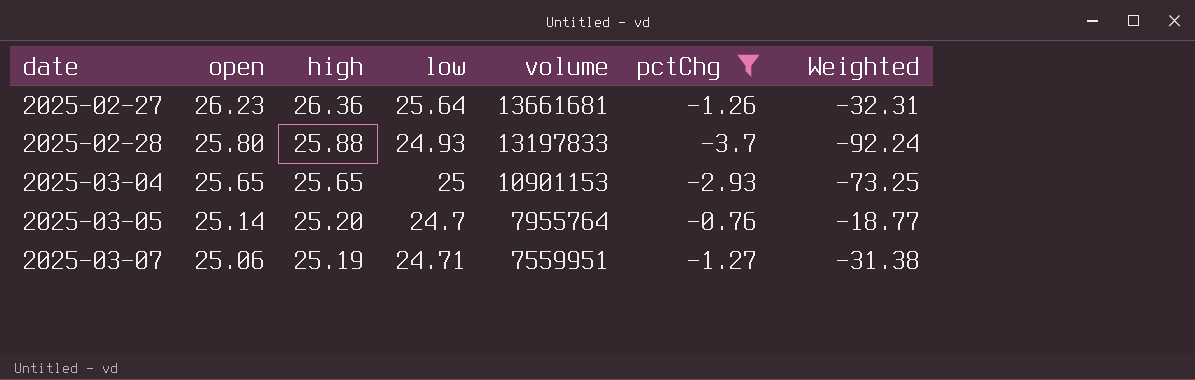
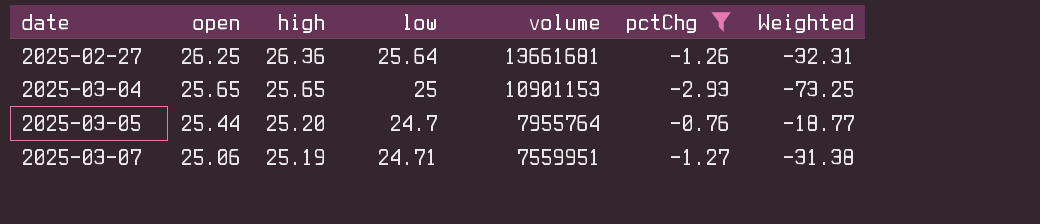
row 2025-02-28: 25.80 | 25.88 | 24.93 | 13197833 | -3.7 | -92.24 -> none
2025-02-27 | open: 26.23 -> 26.25
2025-03-05 | open: 25.14 -> 25.44

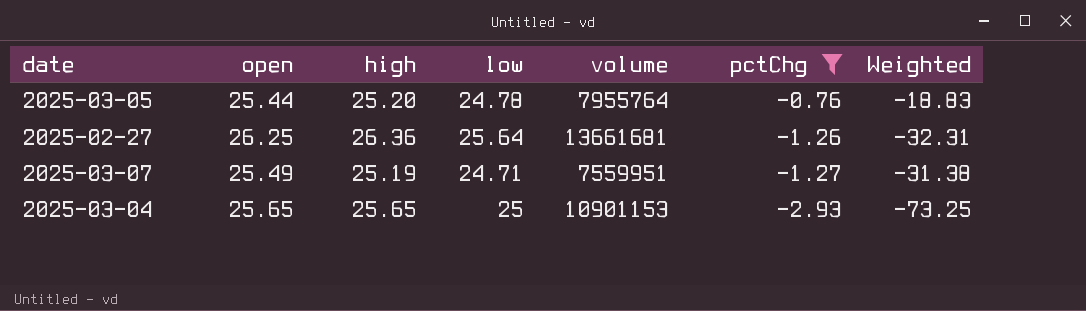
row order: date ascending -> pctChg descending
2025-03-05 | low: 24.7 -> 24.78
2025-03-05 | Weighted: -18.77 -> -18.83
2025-03-07 | open: 25.06 -> 25.49

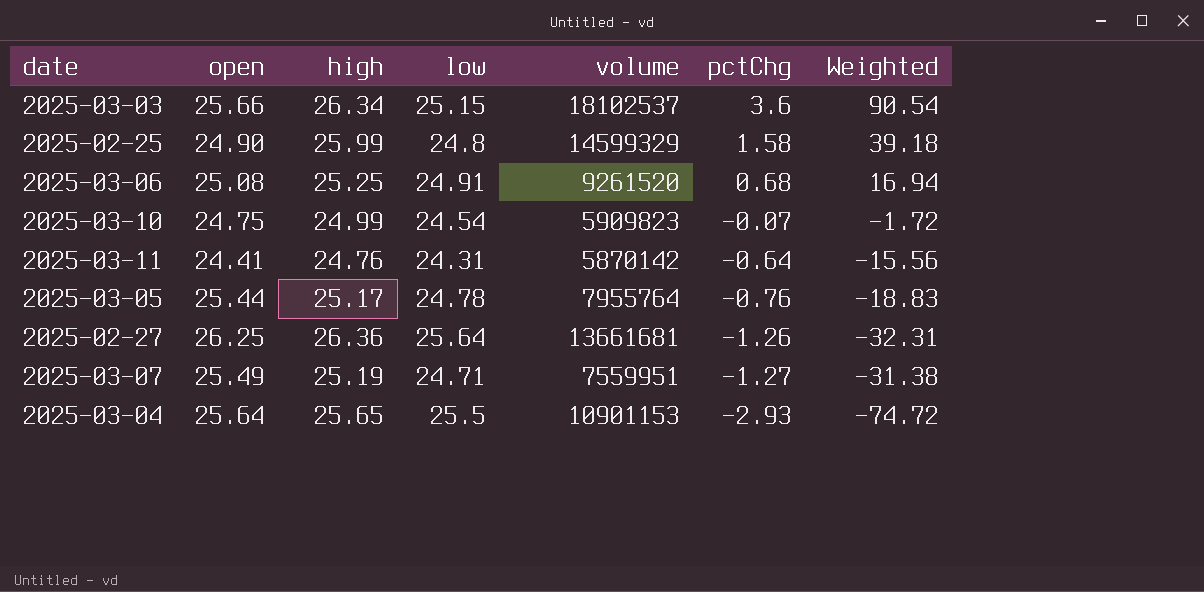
filter: pctChg <= -0.76 -> none
2025-03-05 | high: 25.20 -> 25.17
2025-03-04 | open: 25.65 -> 25.64
2025-03-04 | low: 25 -> 25.5
2025-03-04 | Weighted: -73.25 -> -74.72

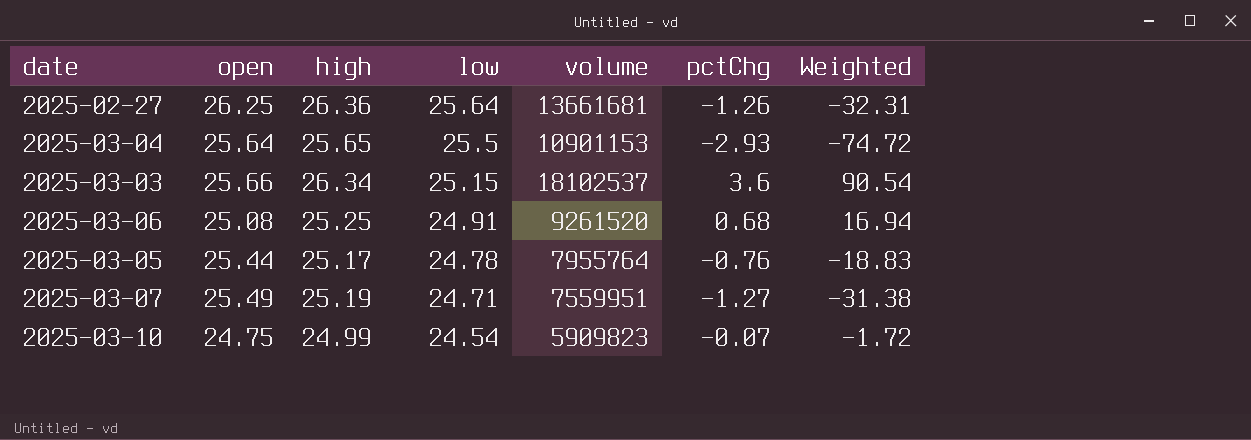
row order: pctChg descending -> low descending
row 2025-02-25: 24.90 | 25.99 | 24.8 | 14599329 | 1.58 | 39.18 -> none
row 2025-03-11: 24.41 | 24.76 | 24.31 | 5870142 | -0.64 | -15.56 -> none

